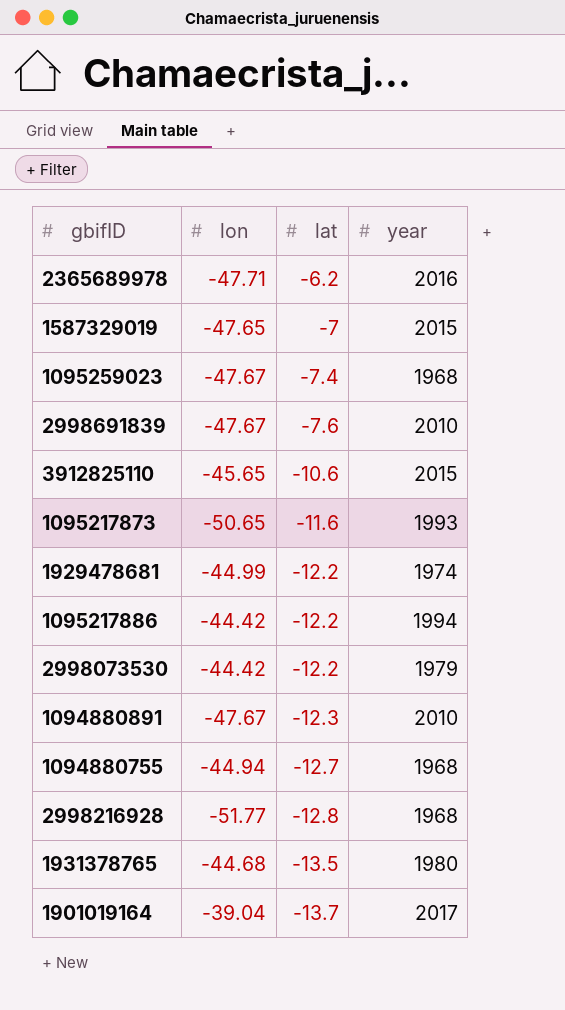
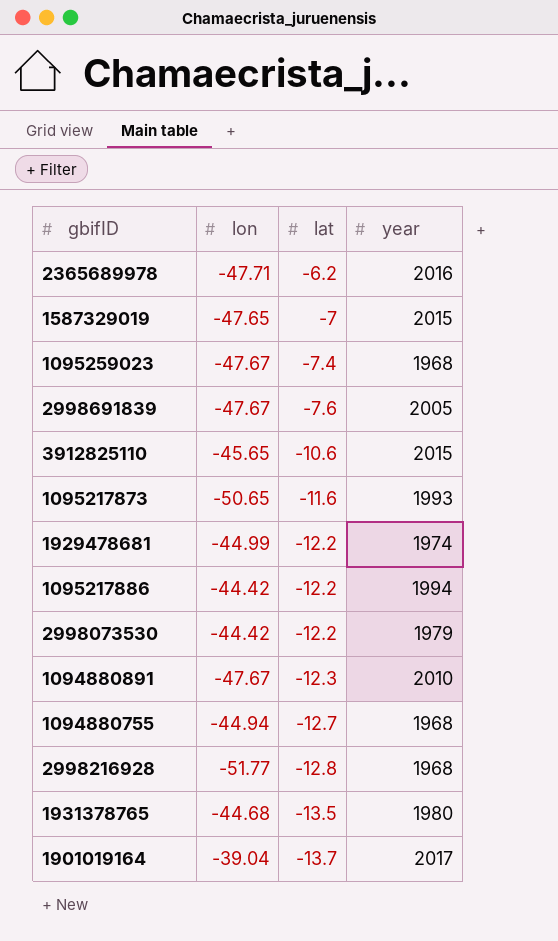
2998691839 | year: 2010 -> 2005

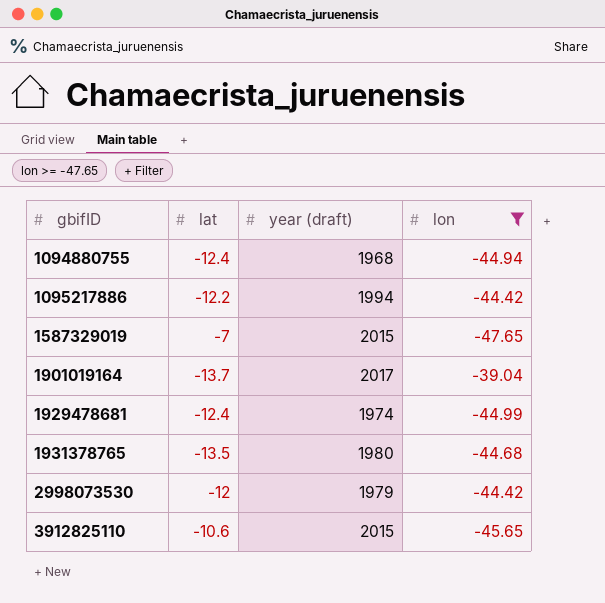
filter: none -> lon >= -47.65
row order: lat descending -> gbifID ascending
column name: year -> year (draft)
column lon | position: 2 -> 4
1094880755 | lat: -12.7 -> -12.4
1929478681 | lat: -12.2 -> -12.4
2998073530 | lat: -12.2 -> -12

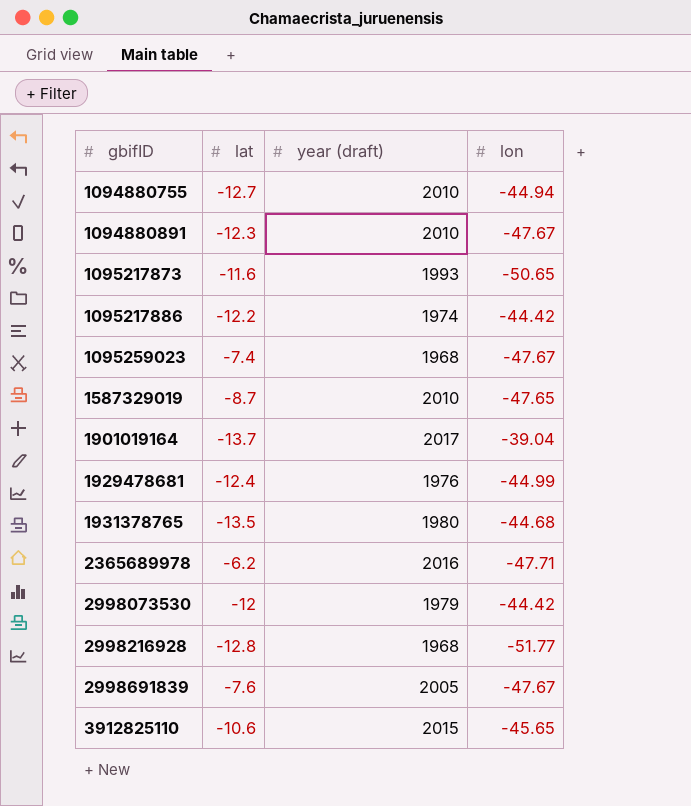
filter: lon >= -47.65 -> none
1094880755 | lat: -12.4 -> -12.7
1094880755 | year (draft): 1968 -> 2010
1095217886 | year (draft): 1994 -> 1974
1587329019 | lat: -7 -> -8.7
1587329019 | year (draft): 2015 -> 2010
1929478681 | year (draft): 1974 -> 1976

